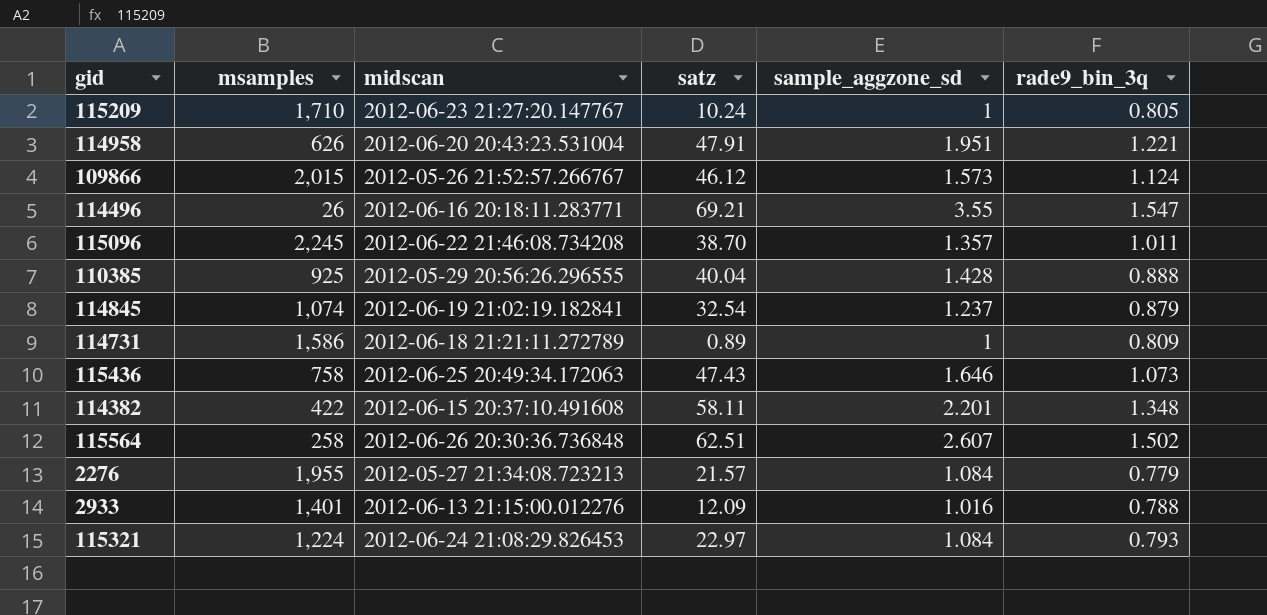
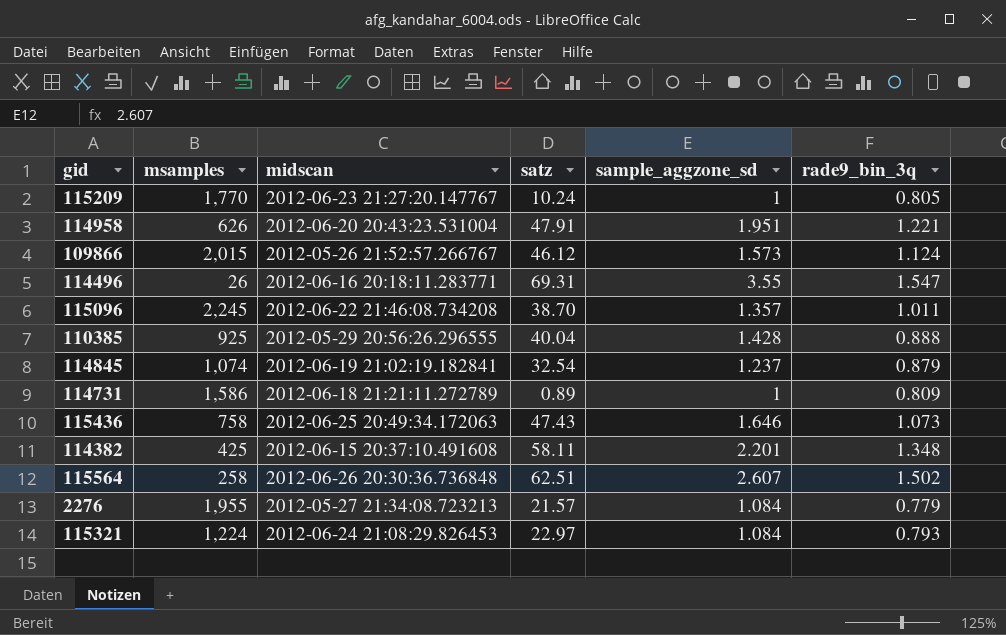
row 2933: 1,401 | 2012-06-13 21:15:00.012276 | 12.09 | 1.016 | 0.788 -> none
115209 | msamples: 1,710 -> 1,770
114496 | satz: 69.21 -> 69.31
114382 | msamples: 422 -> 425

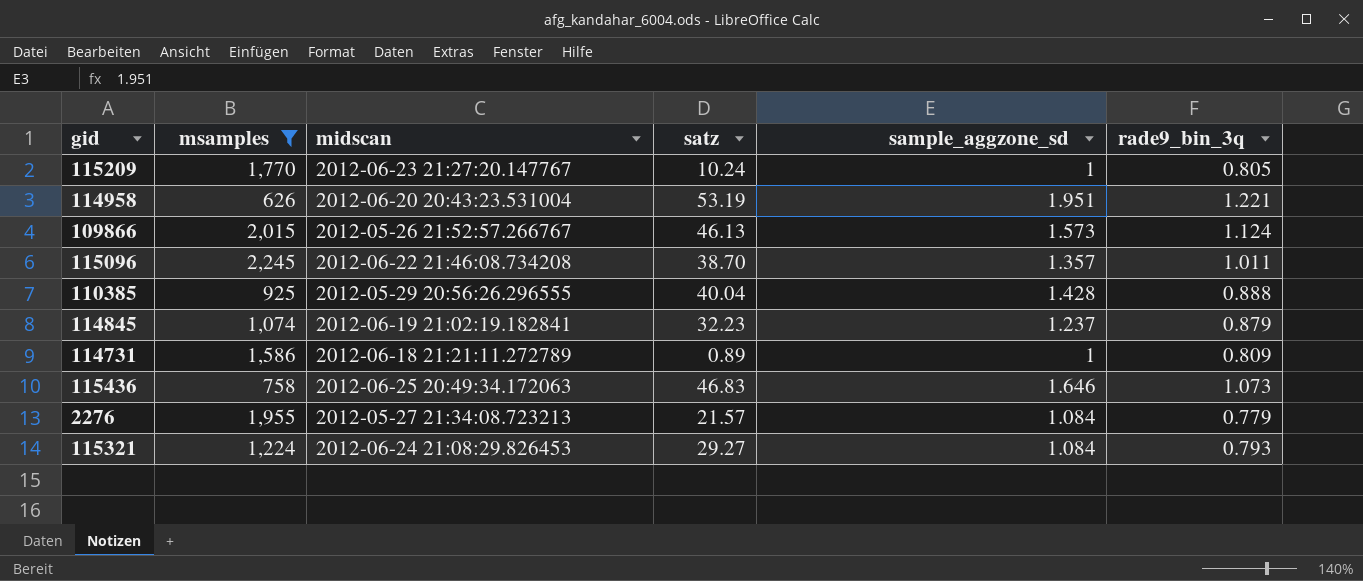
filter: none -> msamples >= 626
114958 | satz: 47.91 -> 53.19
109866 | satz: 46.12 -> 46.13
114845 | satz: 32.54 -> 32.23
115436 | satz: 47.43 -> 46.83
115321 | satz: 22.97 -> 29.27

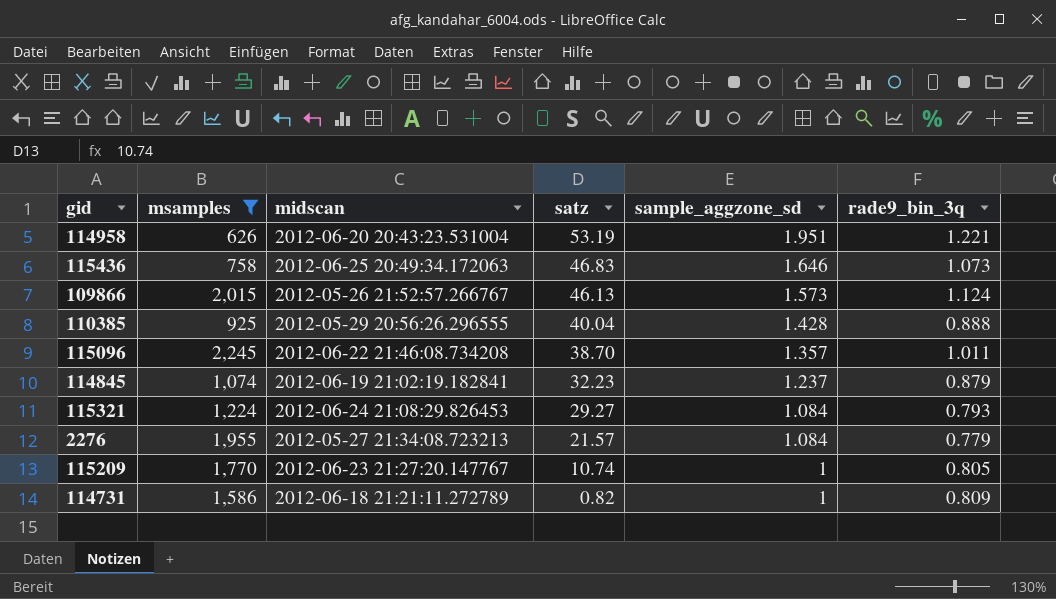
row order: none -> satz descending
115209 | satz: 10.24 -> 10.74
114731 | satz: 0.89 -> 0.82

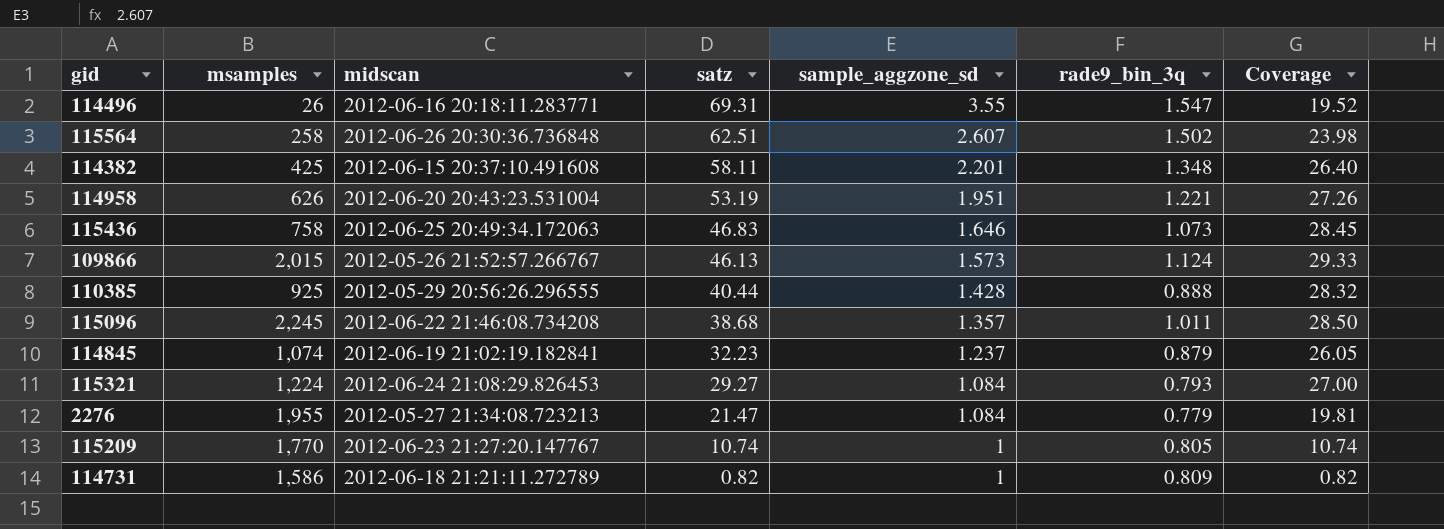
filter: msamples >= 626 -> none
column Coverage | formula: none -> [satz] / [sample_aggzone_sd]
110385 | satz: 40.04 -> 40.44
115096 | satz: 38.70 -> 38.68
2276 | satz: 21.57 -> 21.47

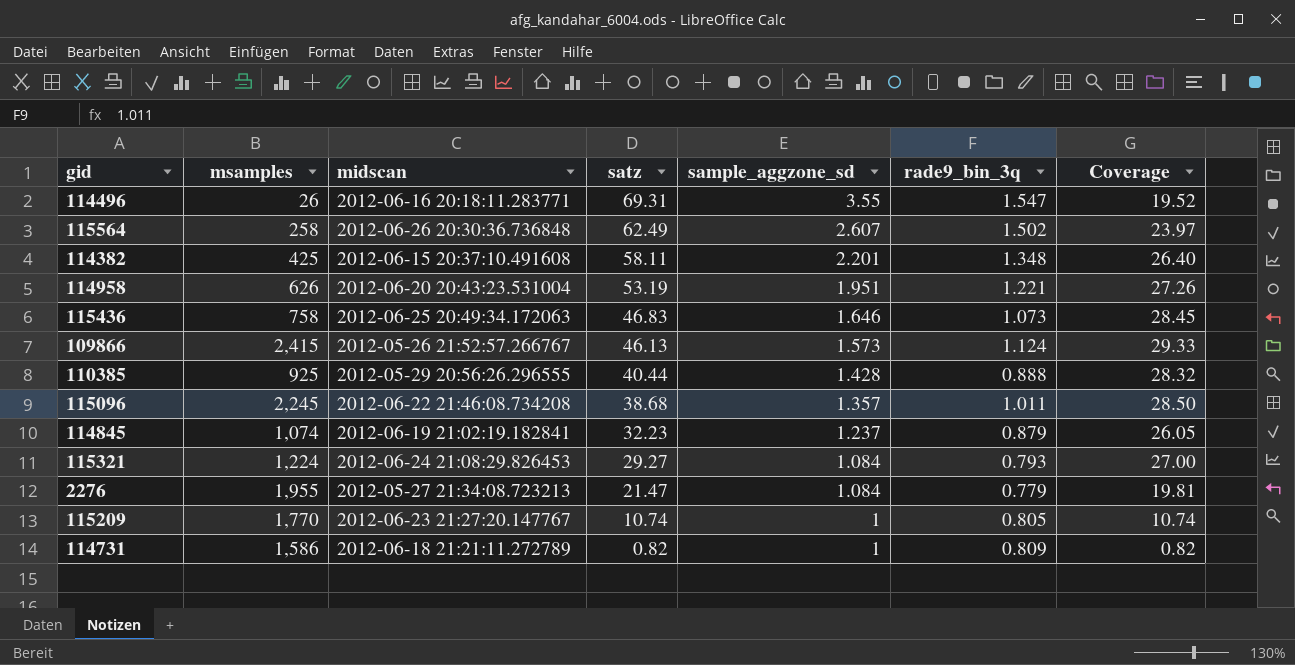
115564 | satz: 62.51 -> 62.49
115564 | Coverage: 23.98 -> 23.97
109866 | msamples: 2,015 -> 2,415

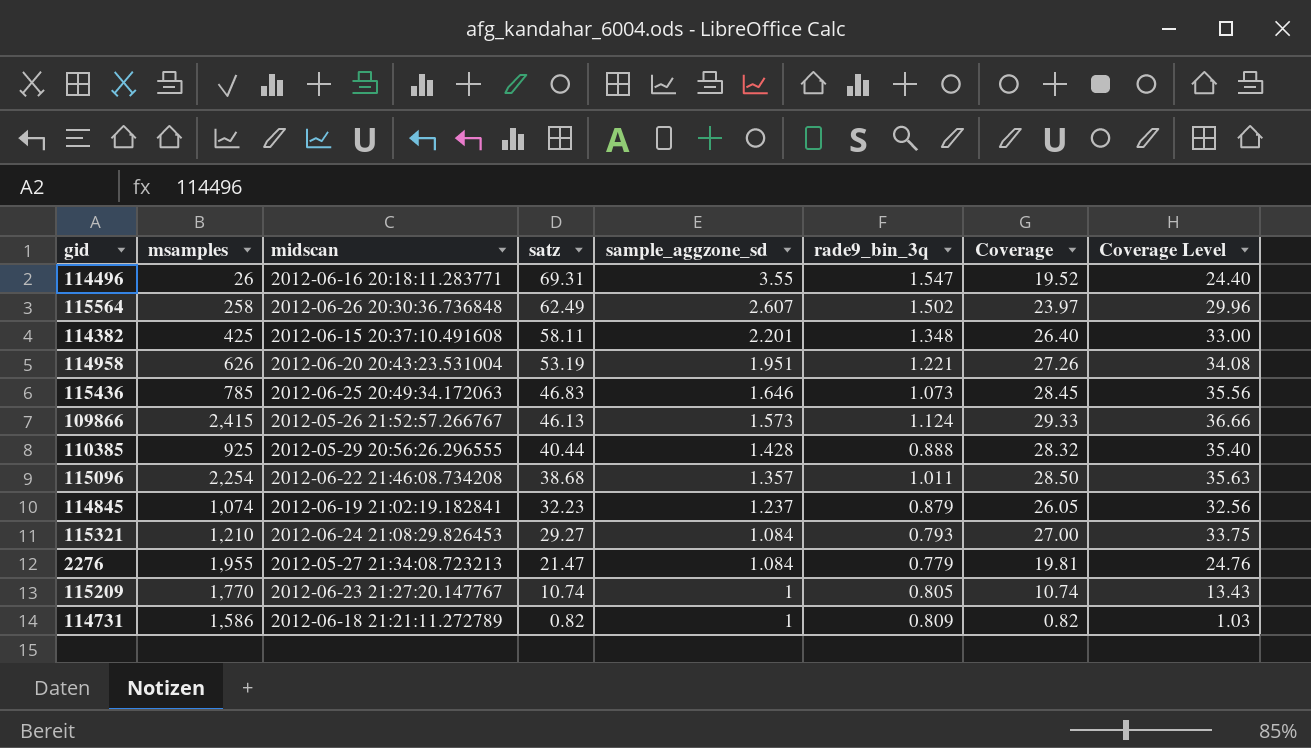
column Coverage Level | formula: none -> [Coverage] * 1.25
115436 | msamples: 758 -> 785
115096 | msamples: 2,245 -> 2,254
115321 | msamples: 1,224 -> 1,210

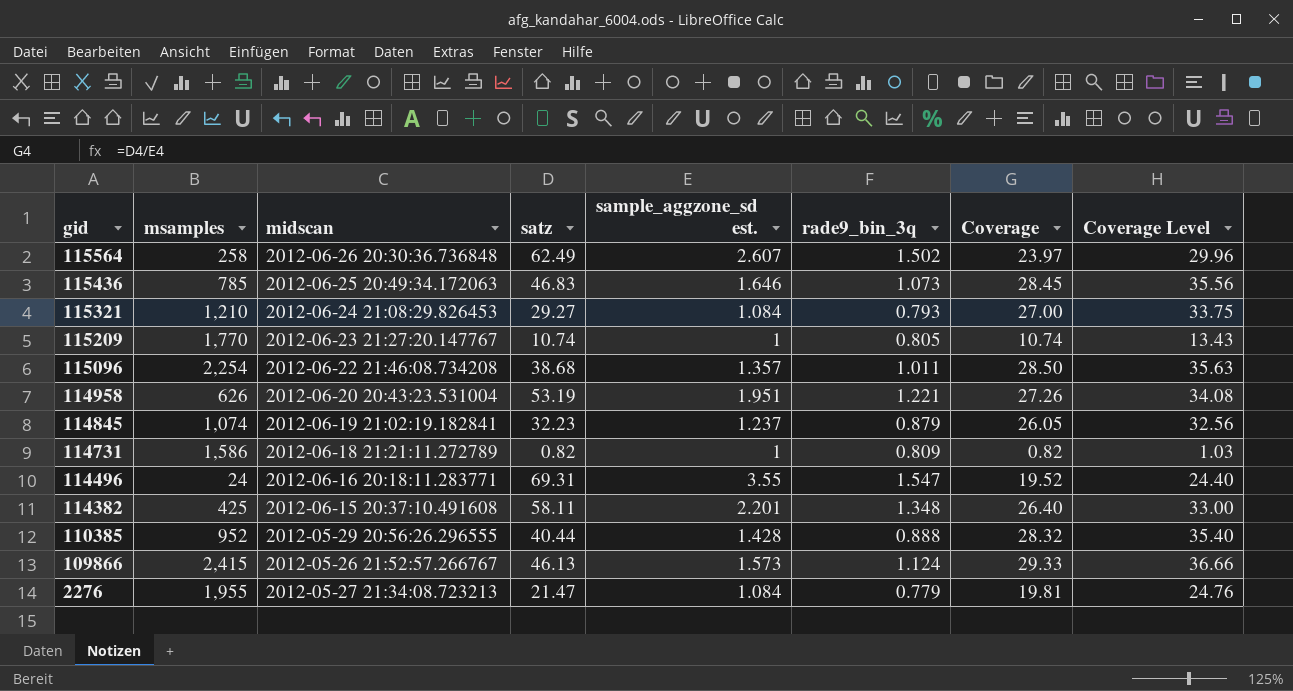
row order: satz descending -> gid descending
column name: sample_aggzone_sd -> sample_aggzone_sd est.
114496 | msamples: 26 -> 24
110385 | msamples: 925 -> 952

